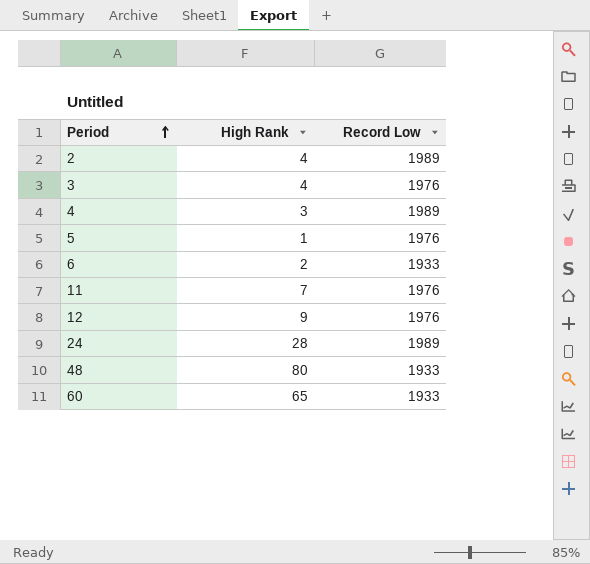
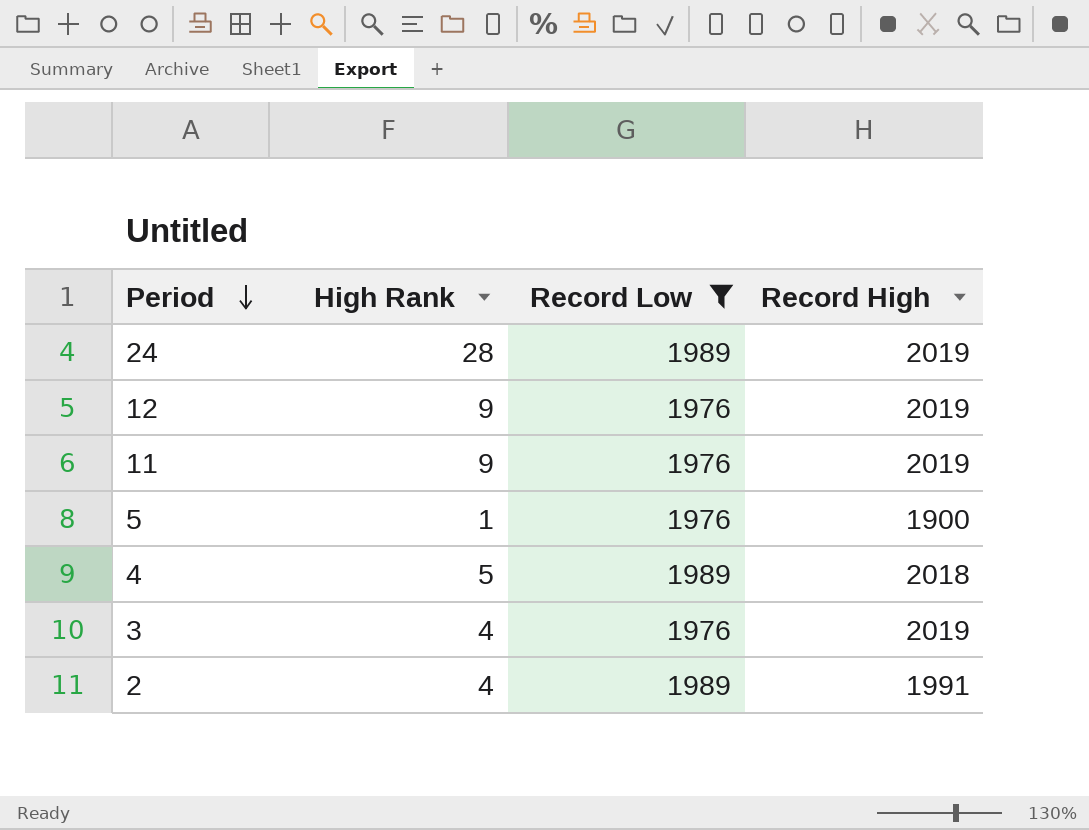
filter: none -> Record Low != 1933
row order: Period ascending -> Period descending
column Record High | position: none -> 4
11 | High Rank: 7 -> 9
4 | High Rank: 3 -> 5

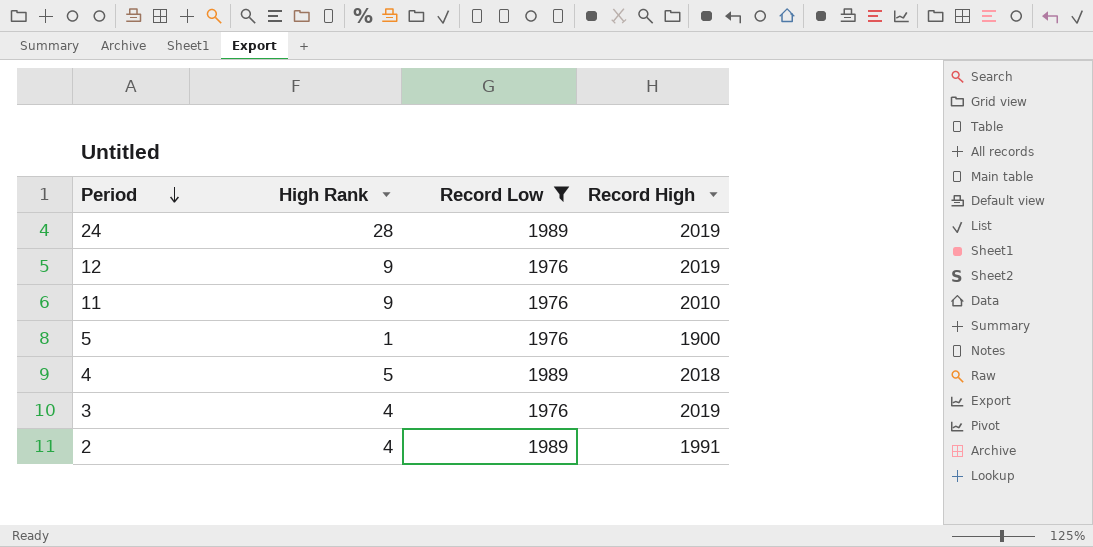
11 | Record High: 2019 -> 2010

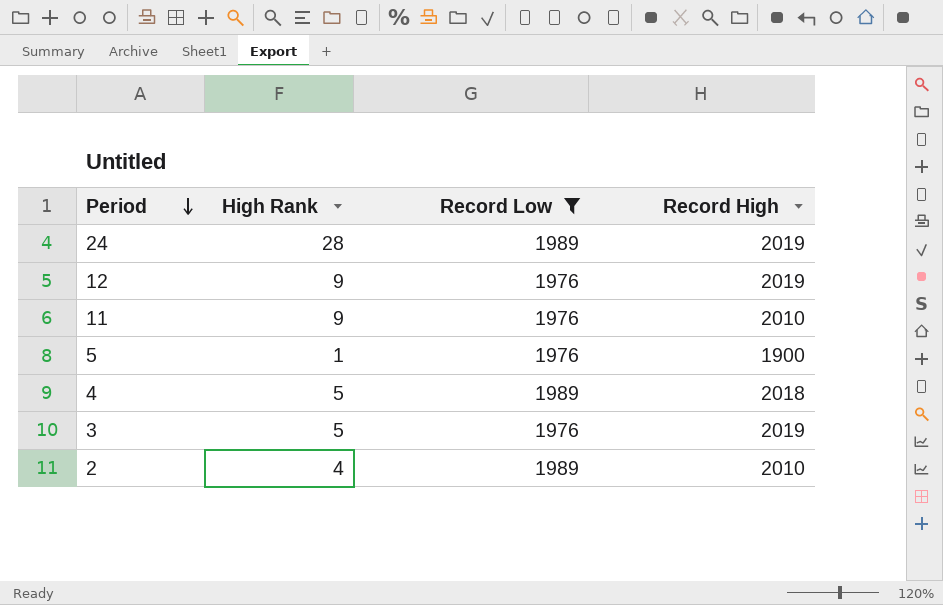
3 | High Rank: 4 -> 5
2 | Record High: 1991 -> 2010

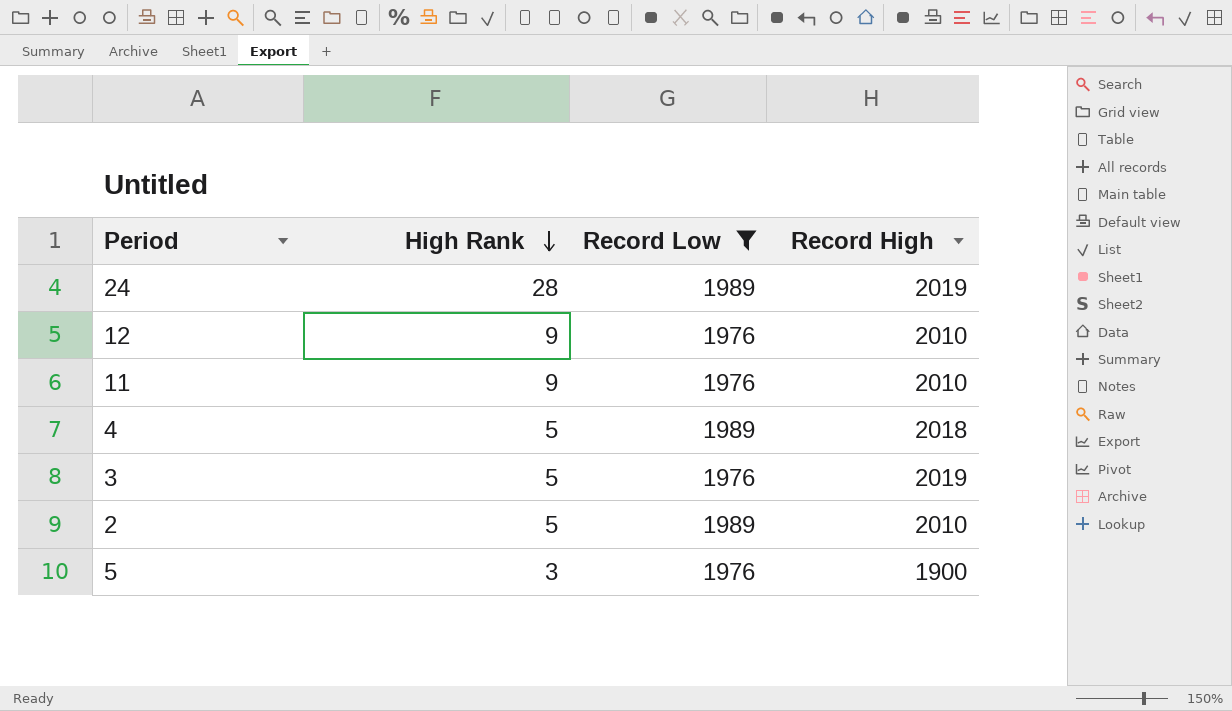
row order: Period descending -> High Rank descending
12 | Record High: 2019 -> 2010
2 | High Rank: 4 -> 5
5 | High Rank: 1 -> 3

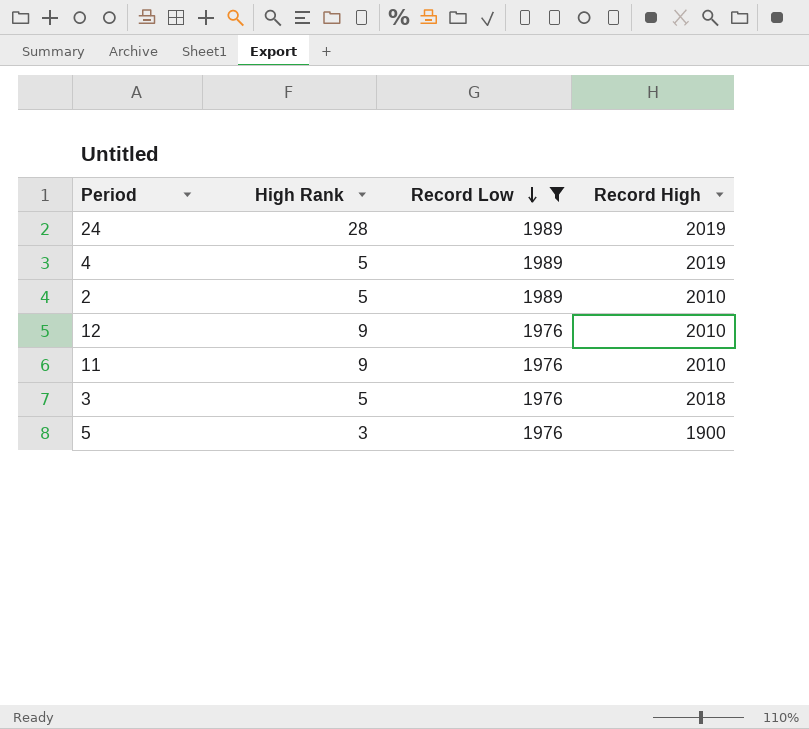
row order: High Rank descending -> Record Low descending
4 | Record High: 2018 -> 2019
3 | Record High: 2019 -> 2018

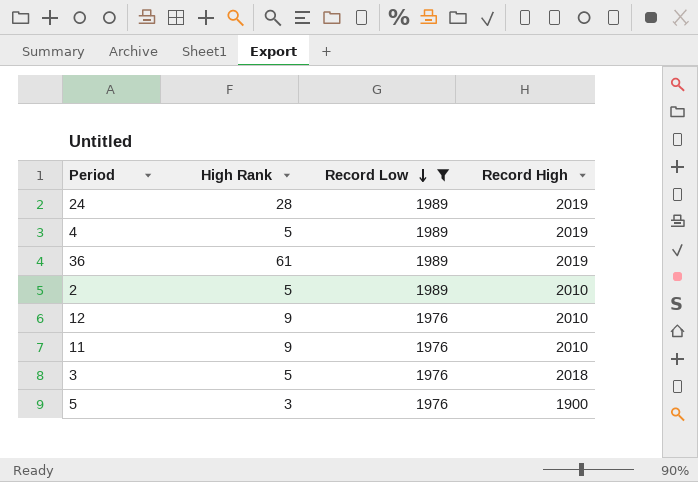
row 36: none -> 61 | 1989 | 2019

